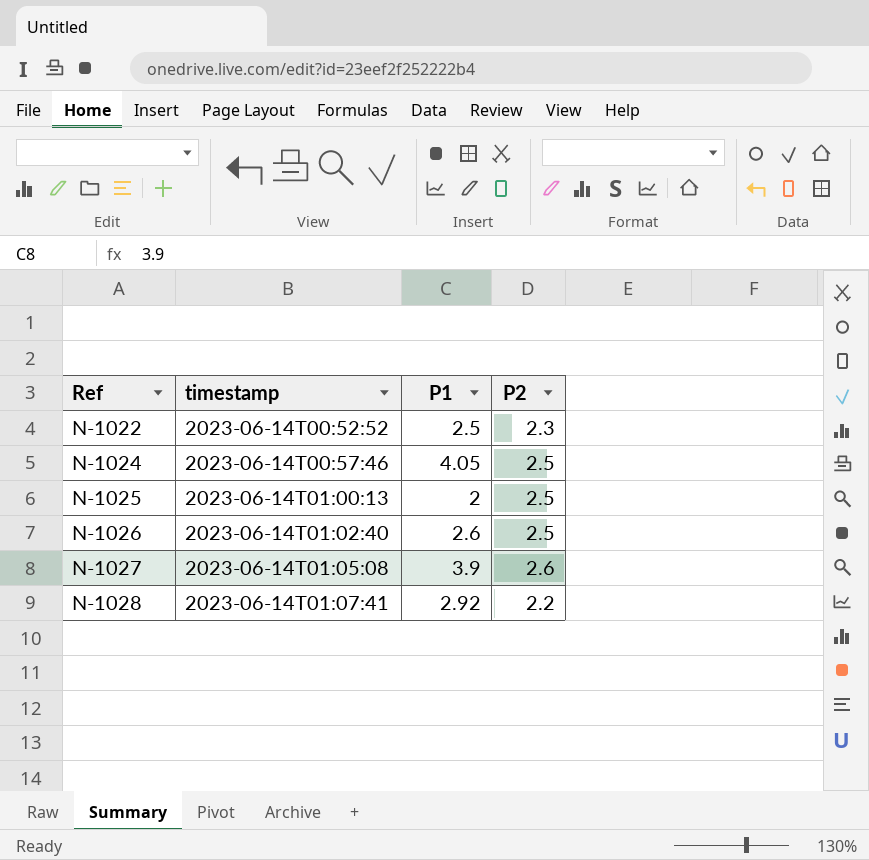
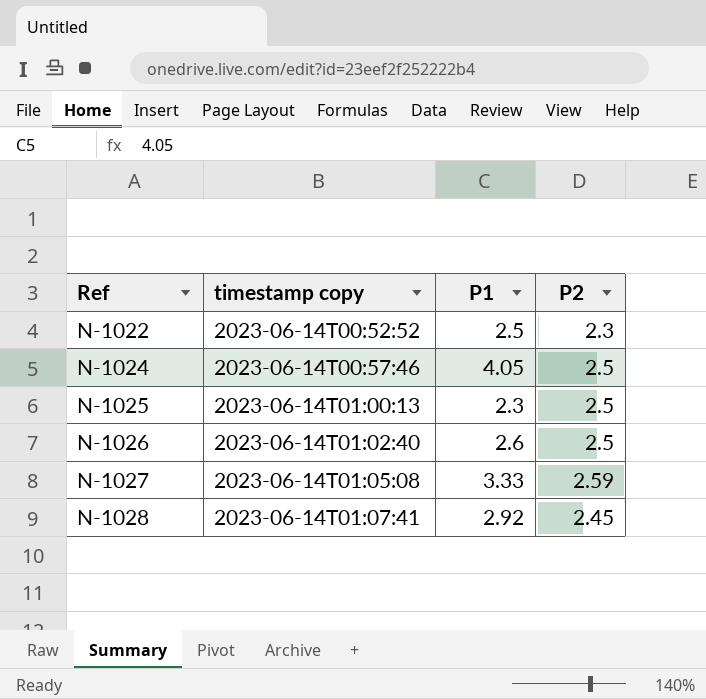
column name: timestamp -> timestamp copy
N-1025 | P1: 2 -> 2.3
N-1027 | P1: 3.9 -> 3.33
N-1027 | P2: 2.6 -> 2.59
N-1028 | P2: 2.2 -> 2.45

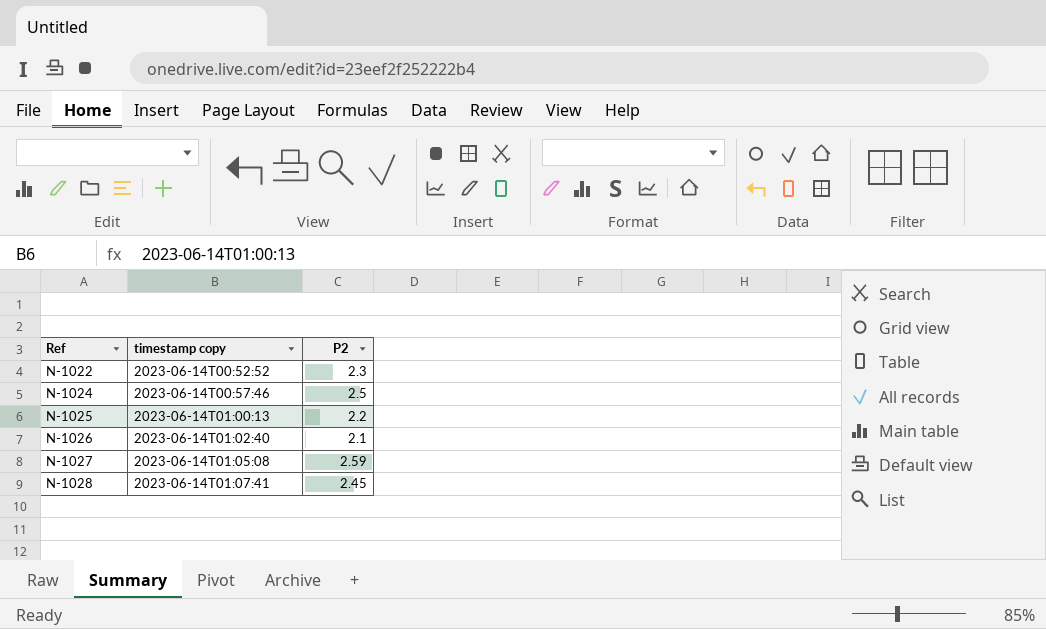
column P1 | position: 3 -> none
N-1025 | P2: 2.5 -> 2.2
N-1026 | P2: 2.5 -> 2.1

